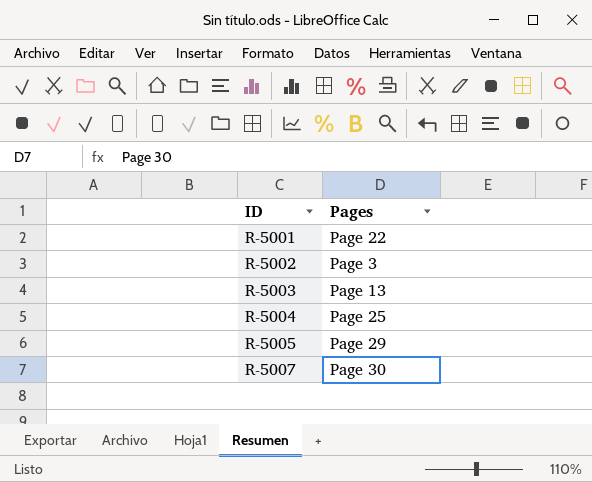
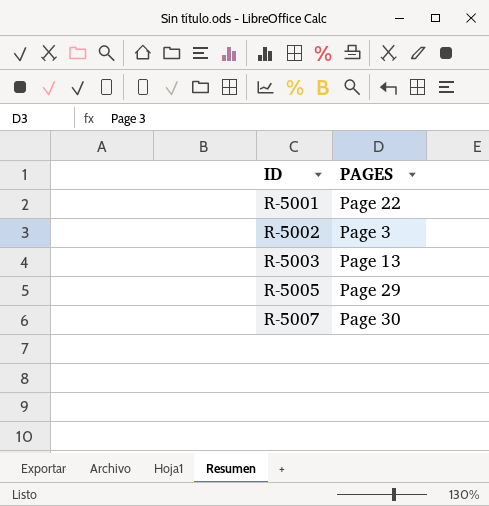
column name: Pages -> PAGES
row R-5004: Page 25 -> none

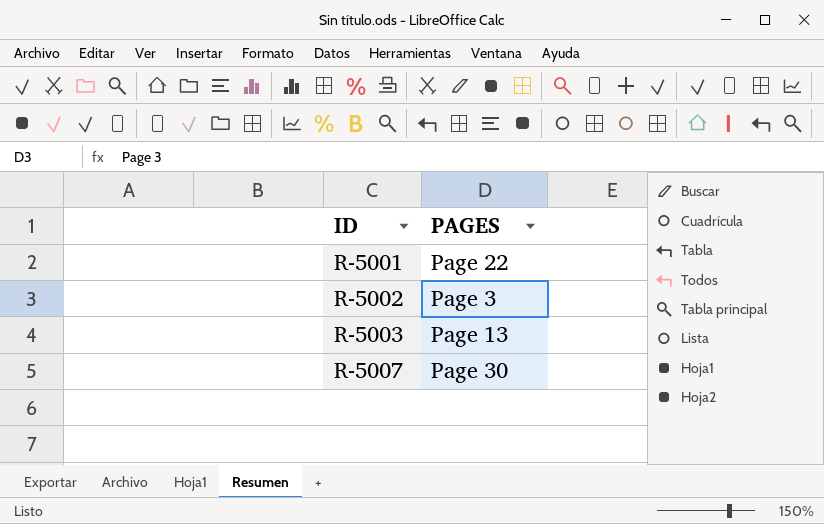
row R-5005: Page 29 -> none

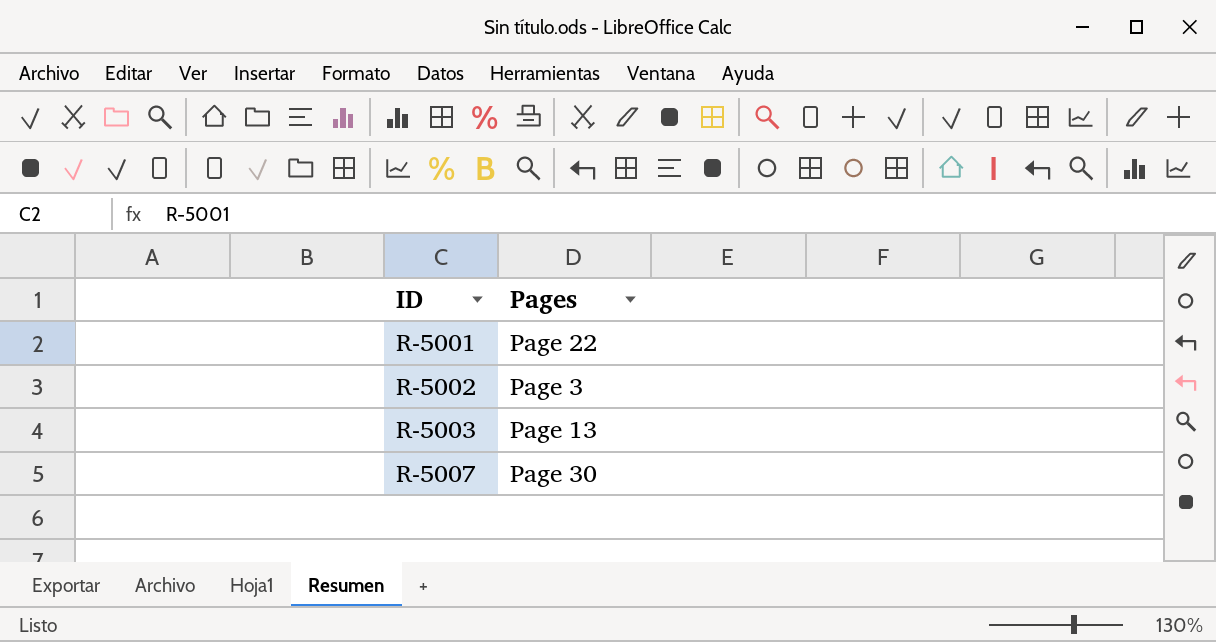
column name: PAGES -> Pages

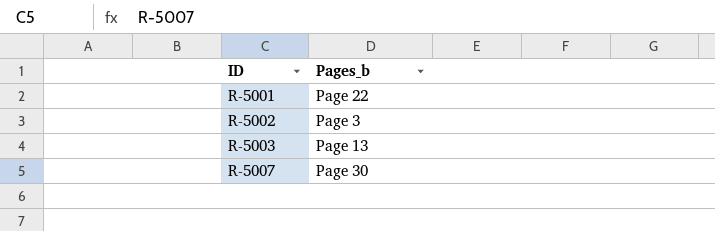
column name: Pages -> Pages_b

